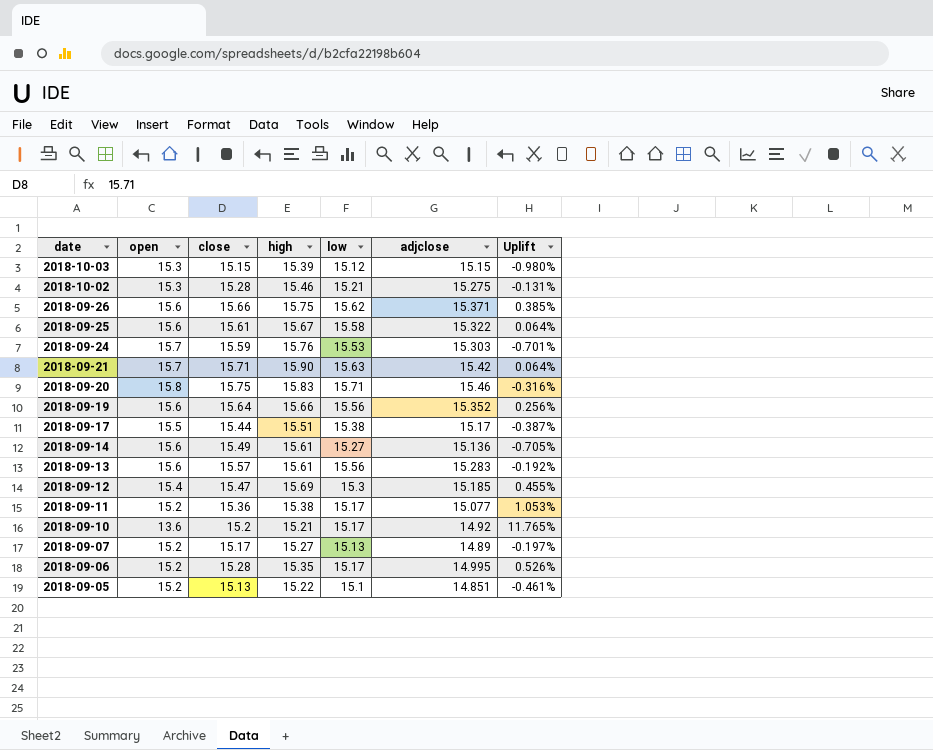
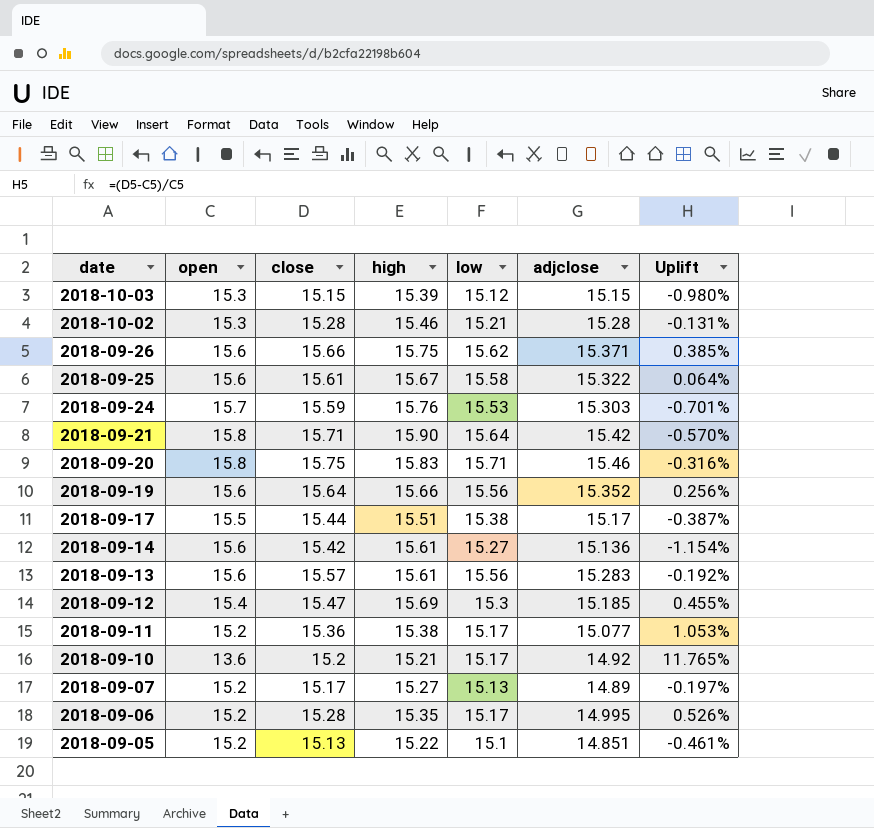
2018-10-02 | adjclose: 15.275 -> 15.28
2018-09-21 | open: 15.7 -> 15.8
2018-09-21 | low: 15.63 -> 15.64
2018-09-21 | Uplift: 0.064% -> -0.570%
2018-09-14 | close: 15.49 -> 15.42
2018-09-14 | Uplift: -0.705% -> -1.154%

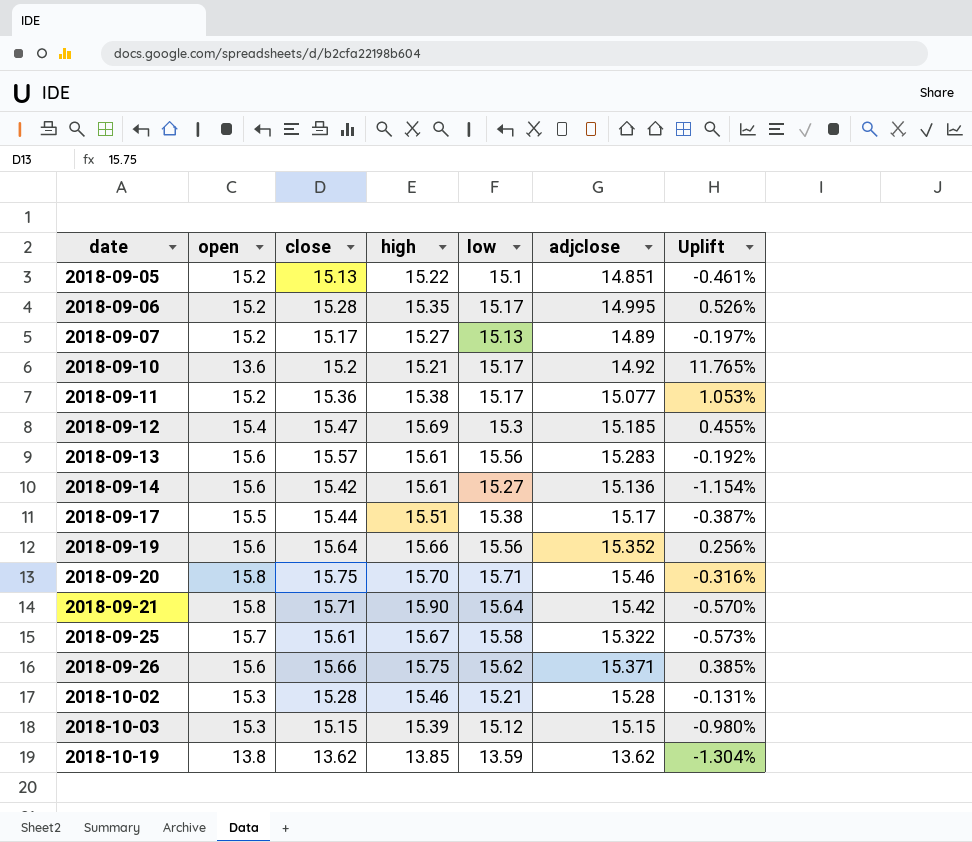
row order: date descending -> date ascending
row 2018-09-24: 15.7 | 15.59 | 15.76 | 15.53 | 15.303 | -0.701% -> none
2018-09-20 | high: 15.83 -> 15.70
2018-09-25 | open: 15.6 -> 15.7
2018-09-25 | Uplift: 0.064% -> -0.573%
row 2018-10-19: none -> 13.8 | 13.62 | 13.85 | 13.59 | 13.62 | -1.304%

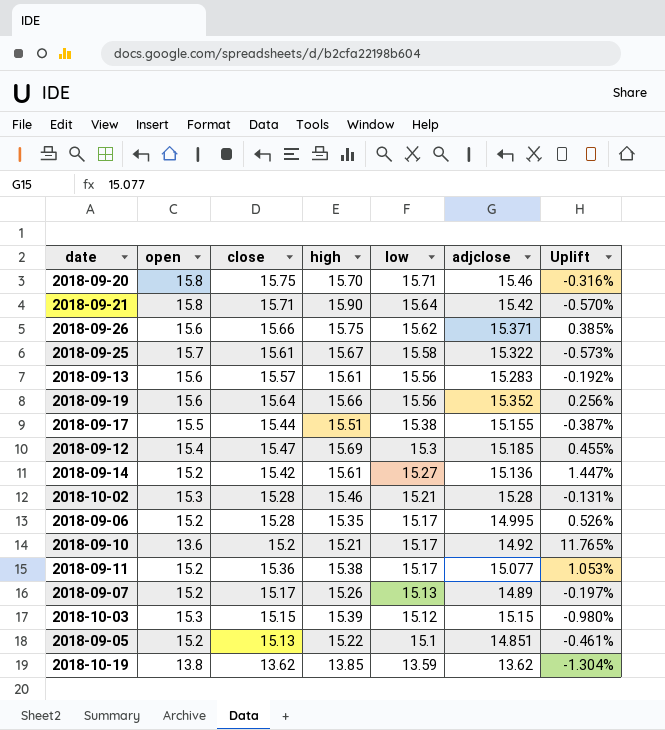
row order: date ascending -> low descending
2018-09-17 | adjclose: 15.17 -> 15.155
2018-09-14 | open: 15.6 -> 15.2
2018-09-14 | Uplift: -1.154% -> 1.447%
2018-09-07 | high: 15.27 -> 15.26

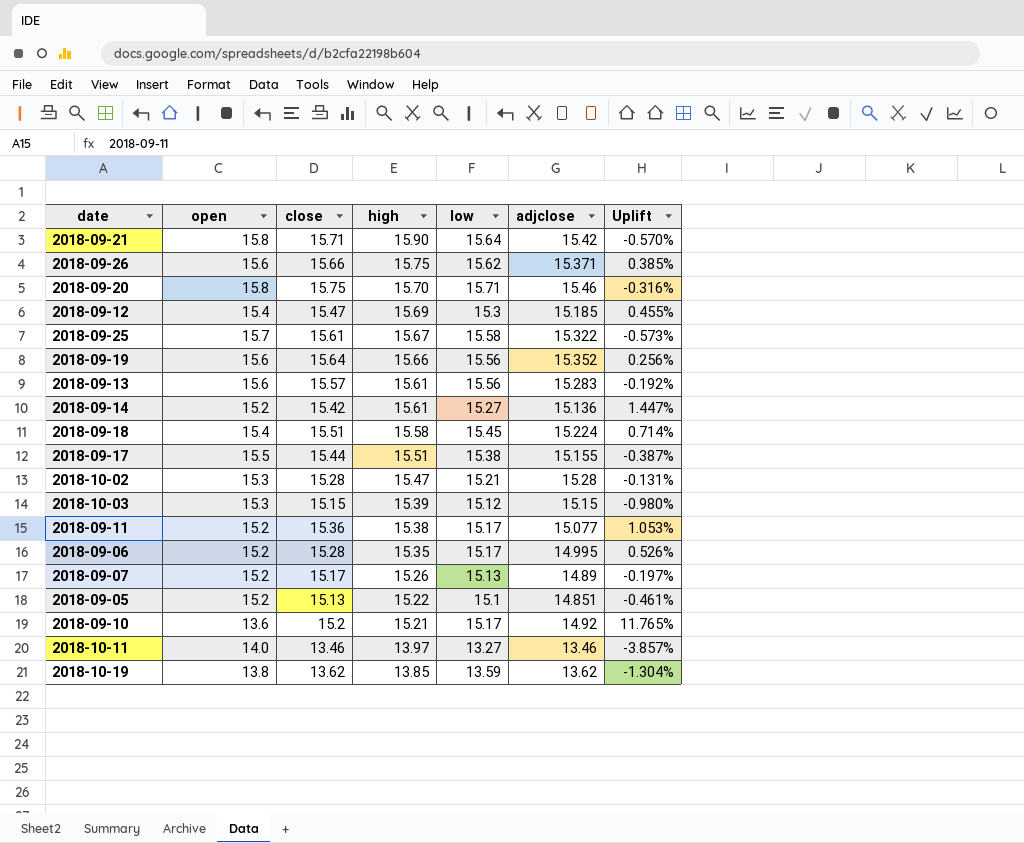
row order: low descending -> high descending
row 2018-09-18: none -> 15.4 | 15.51 | 15.58 | 15.45 | 15.224 | 0.714%
2018-10-02 | high: 15.46 -> 15.47
row 2018-10-11: none -> 14.0 | 13.46 | 13.97 | 13.27 | 13.46 | -3.857%

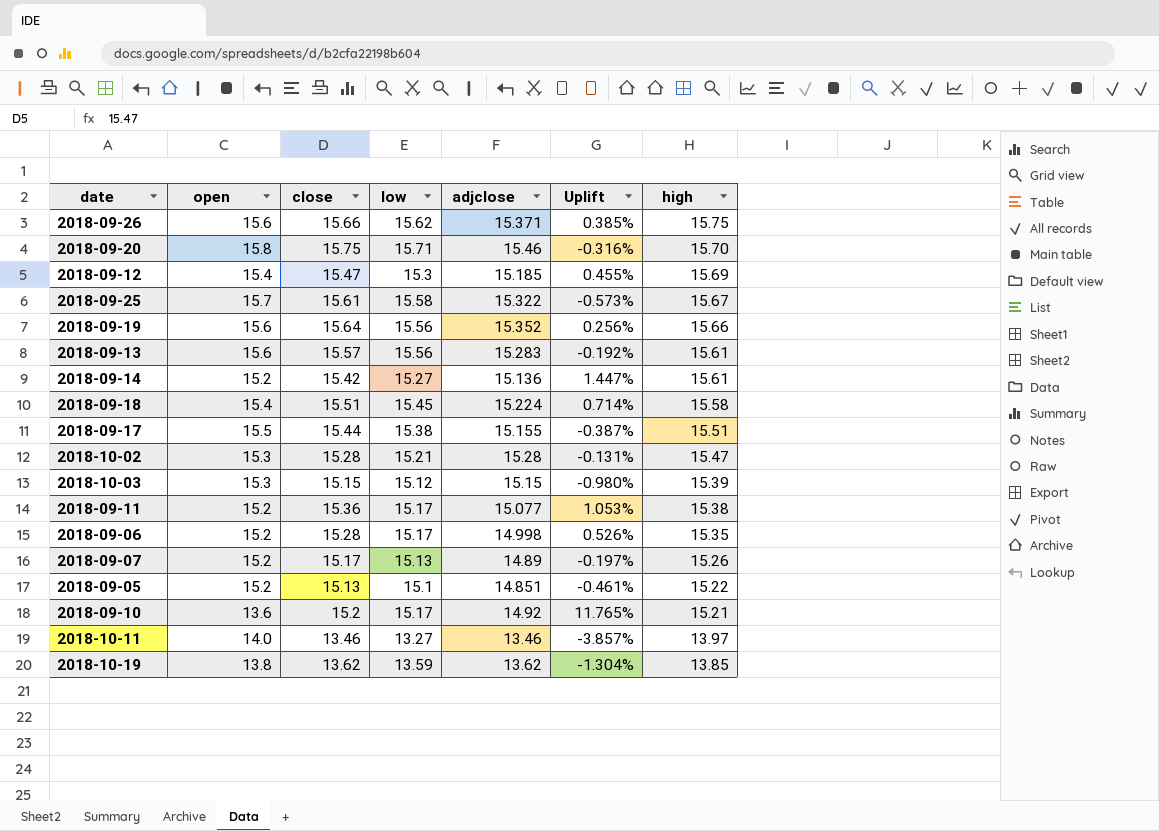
column high | position: 4 -> 7
row 2018-09-21: 15.8 | 15.71 | 15.90 | 15.64 | 15.42 | -0.570% -> none
2018-09-06 | adjclose: 14.995 -> 14.998

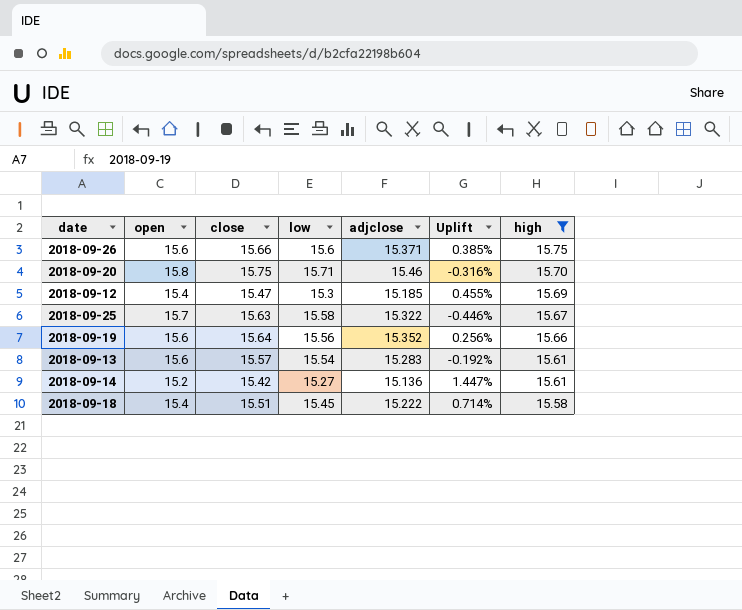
filter: none -> high >= 15.58
2018-09-26 | low: 15.62 -> 15.6
2018-09-25 | close: 15.61 -> 15.63
2018-09-25 | Uplift: -0.573% -> -0.446%
2018-09-13 | low: 15.56 -> 15.54
2018-09-18 | adjclose: 15.224 -> 15.222

